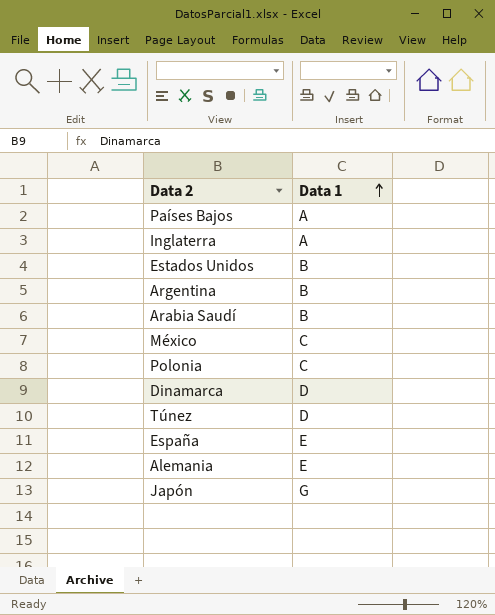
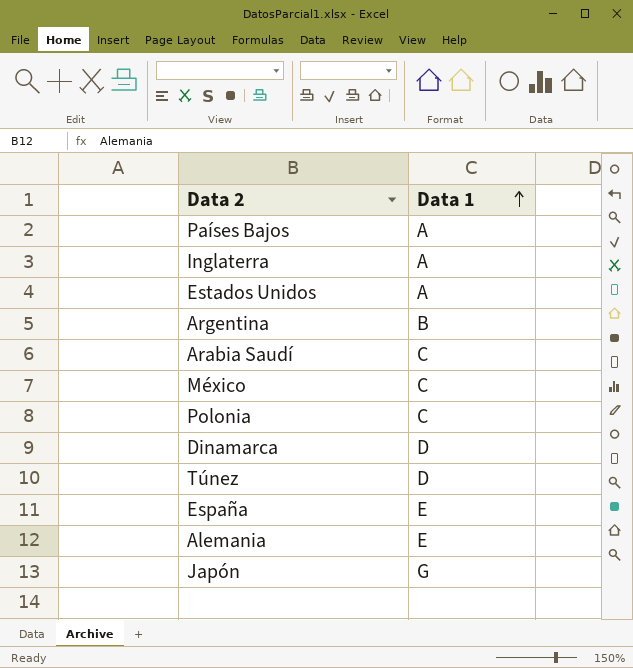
Estados Unidos | Data 1: B -> A
Arabia Saudí | Data 1: B -> C

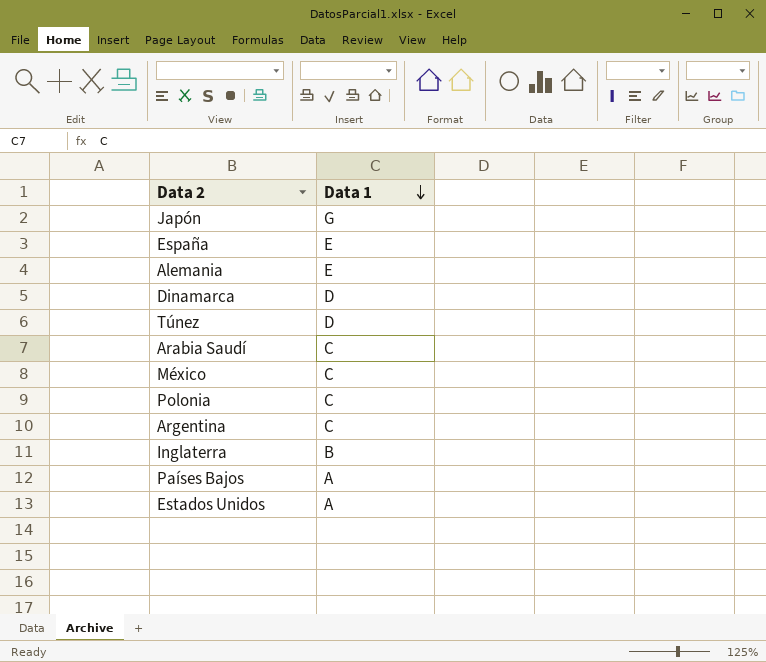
row order: Data 1 ascending -> Data 1 descending
Argentina | Data 1: B -> C
Inglaterra | Data 1: A -> B

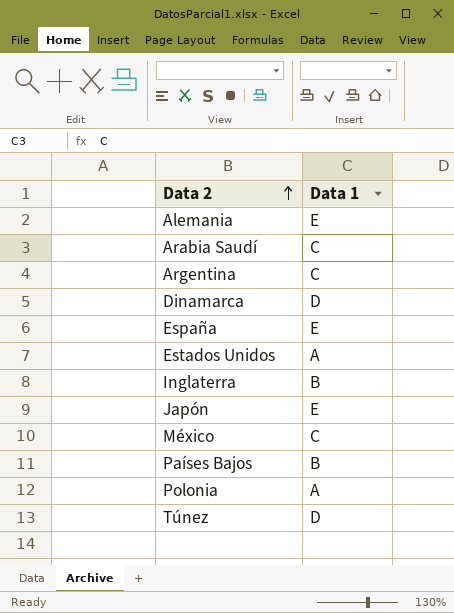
row order: Data 1 descending -> Data 2 ascending
Japón | Data 1: G -> E
Países Bajos | Data 1: A -> B
Polonia | Data 1: C -> A

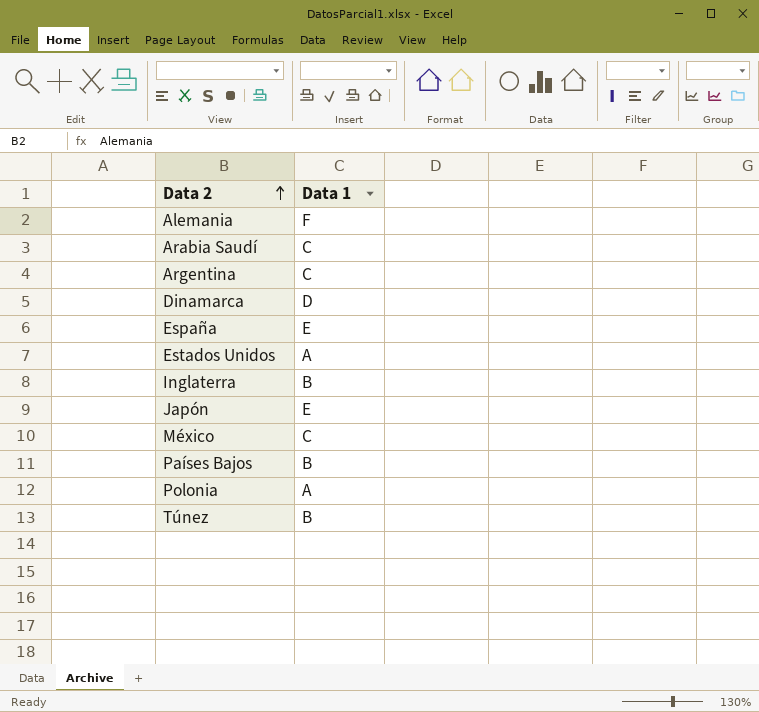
Alemania | Data 1: E -> F
Túnez | Data 1: D -> B

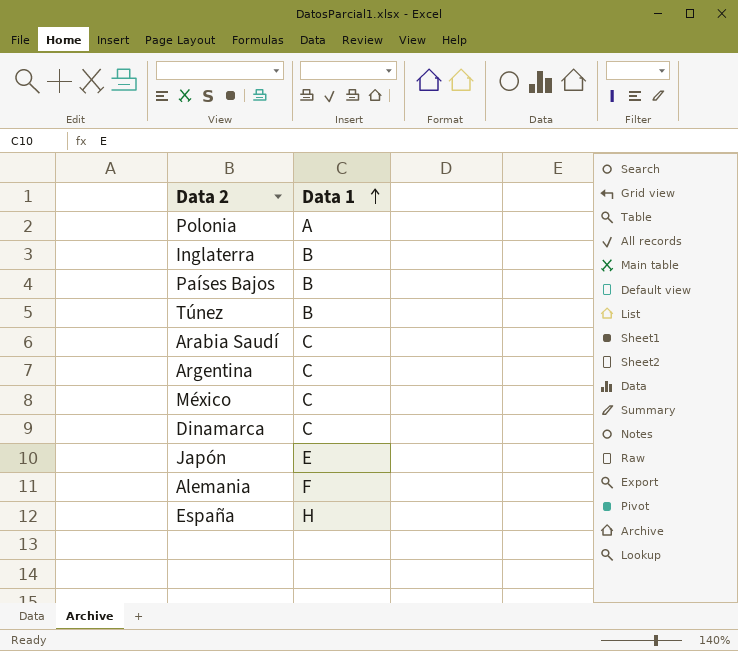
row order: Data 2 ascending -> Data 1 ascending
row Estados Unidos: A -> none
Dinamarca | Data 1: D -> C
España | Data 1: E -> H

